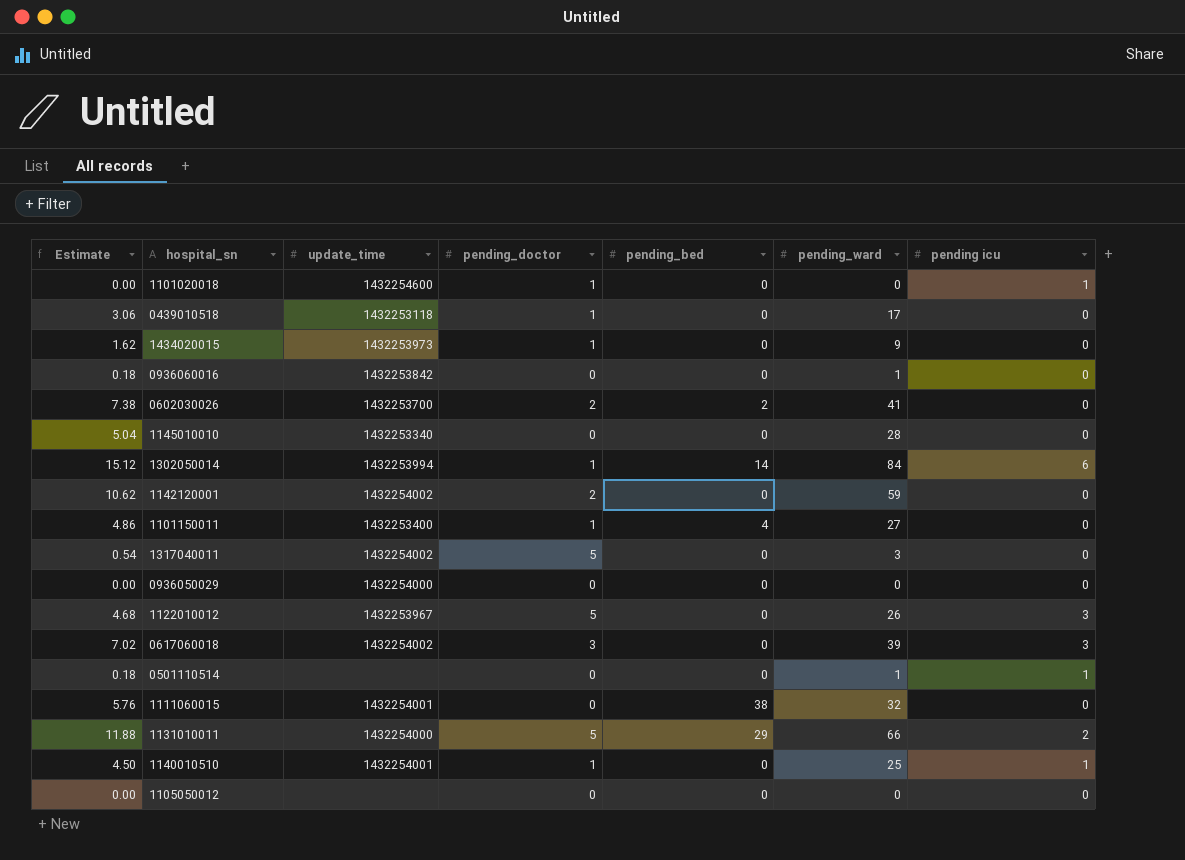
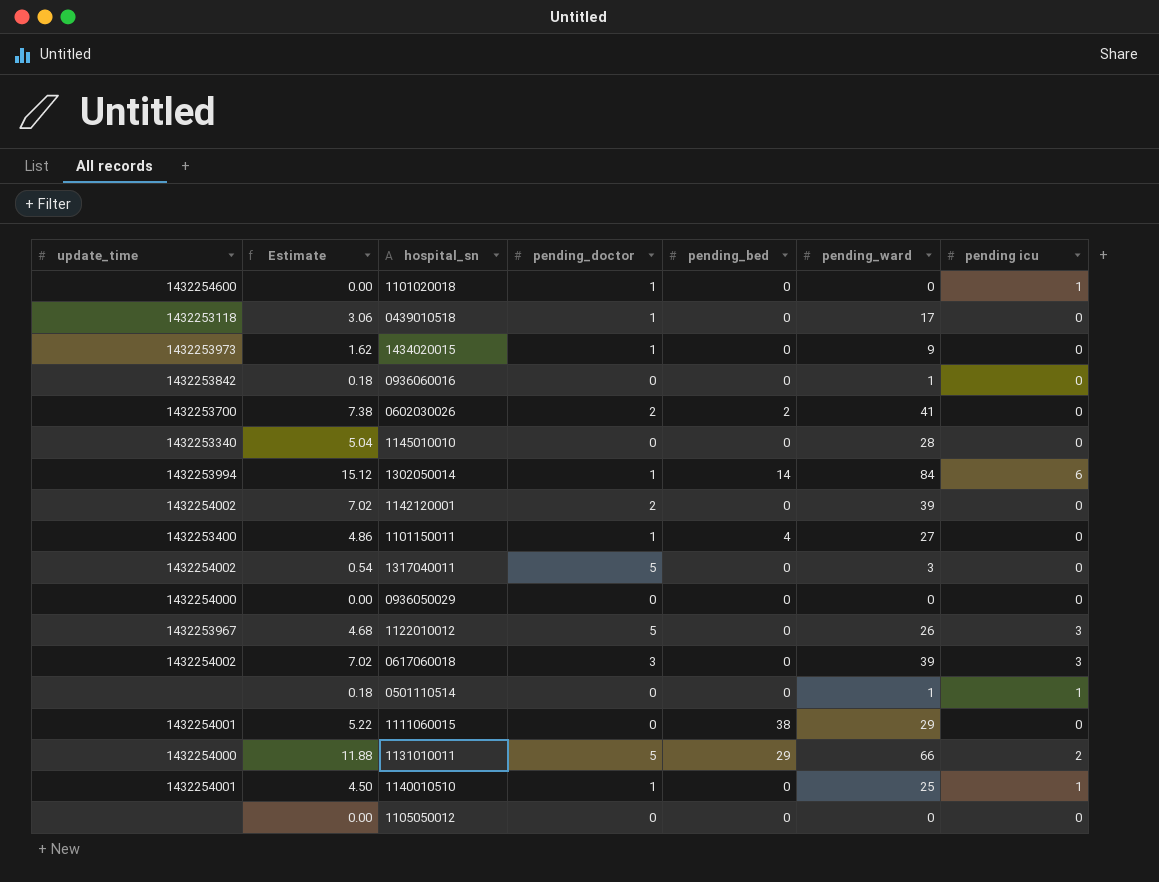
column update_time | position: 3 -> 1
1142120001 | Estimate: 10.62 -> 7.02
1142120001 | pending_ward: 59 -> 39
1111060015 | Estimate: 5.76 -> 5.22
1111060015 | pending_ward: 32 -> 29

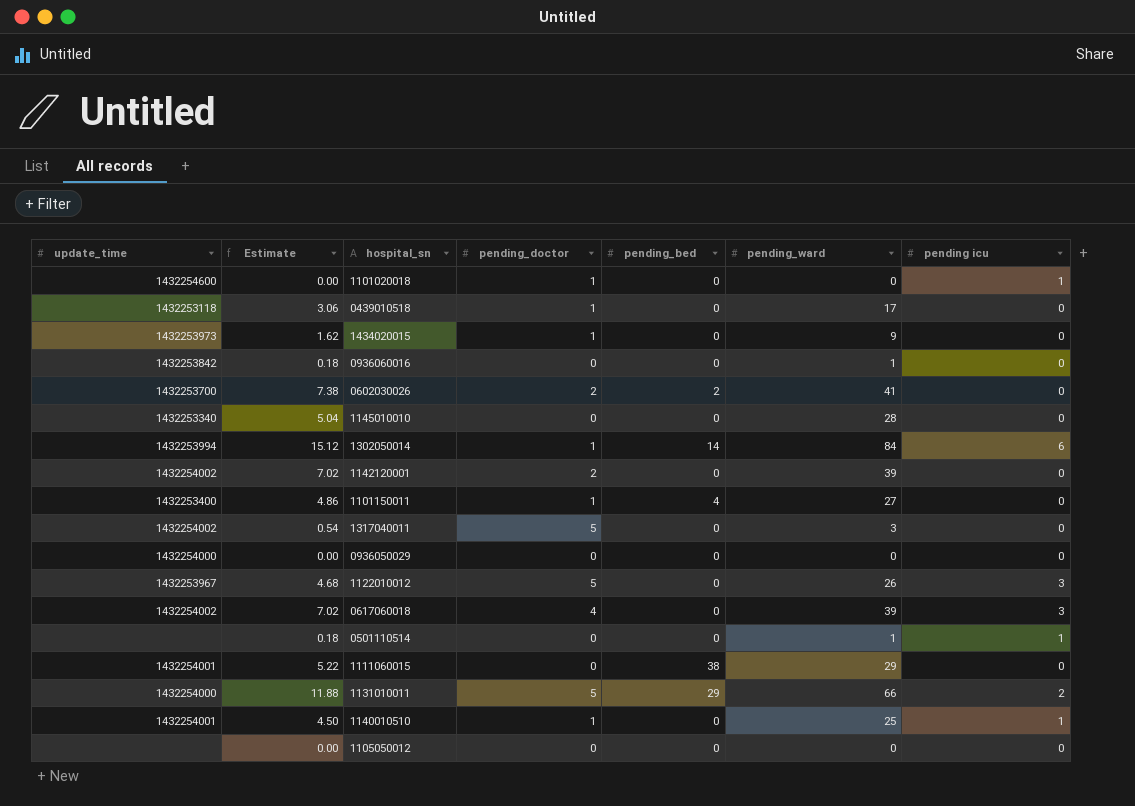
0617060018 | pending_doctor: 3 -> 4

